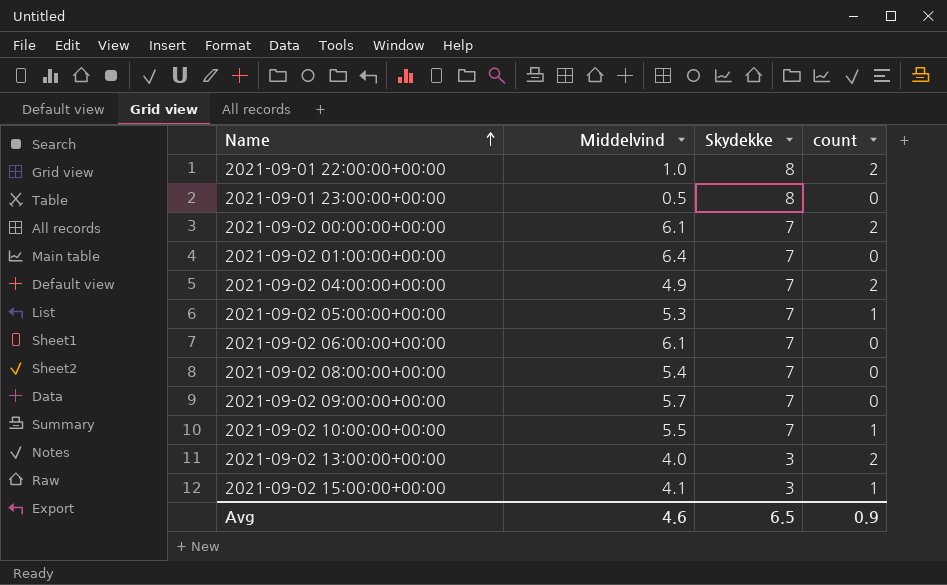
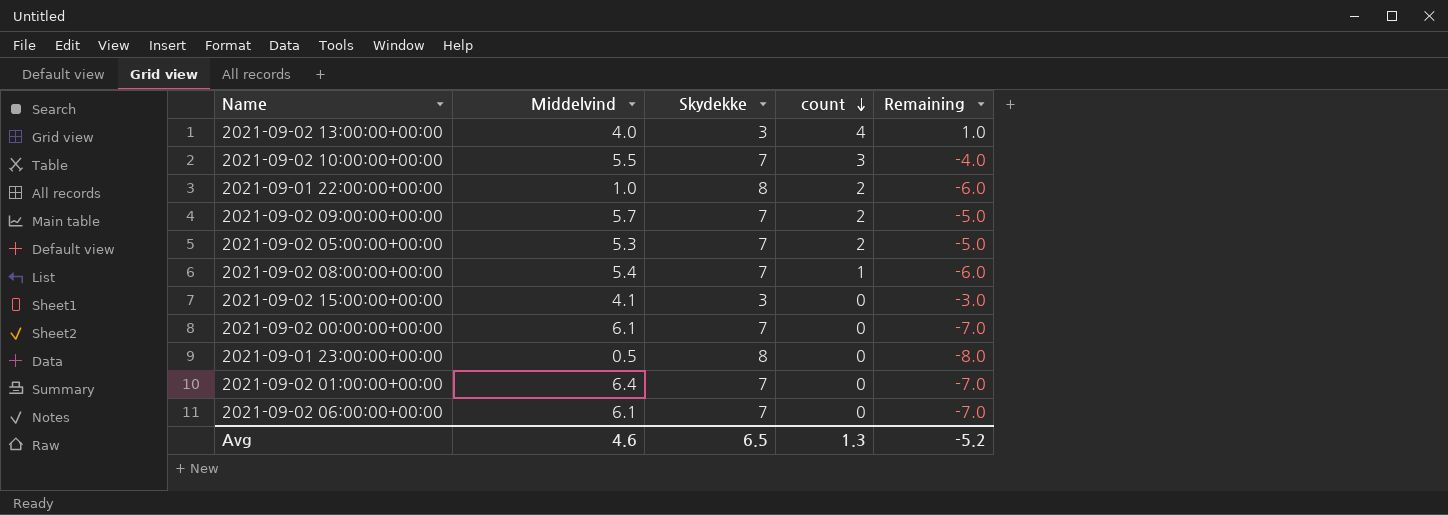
row order: Name ascending -> count descending
column Remaining | formula: none -> [count] - [Skydekke]
row 2021-09-02 04:00:00+00:00: 4.9 | 7 | 2 -> none
2021-09-02 13:00:00+00:00 | count: 2 -> 4
2021-09-02 10:00:00+00:00 | count: 1 -> 3
2021-09-02 09:00:00+00:00 | count: 0 -> 2
2021-09-02 05:00:00+00:00 | count: 1 -> 2
2021-09-02 08:00:00+00:00 | count: 0 -> 1
2021-09-02 15:00:00+00:00 | count: 1 -> 0
2021-09-02 00:00:00+00:00 | count: 2 -> 0
Avg | count: 0.9 -> 1.3

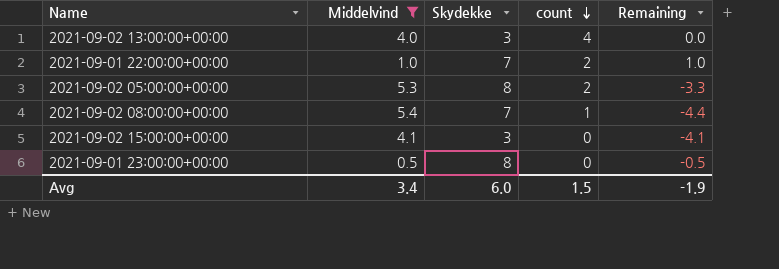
filter: none -> Middelvind <= 5.4
column Remaining | formula: [count] - [Skydekke] -> [count] - [Middelvind]
2021-09-01 22:00:00+00:00 | Skydekke: 8 -> 7
2021-09-02 05:00:00+00:00 | Skydekke: 7 -> 8
Avg | Middelvind: 4.6 -> 3.4
Avg | Skydekke: 6.5 -> 6.0
Avg | count: 1.3 -> 1.5
Avg | Remaining: -5.2 -> -1.9

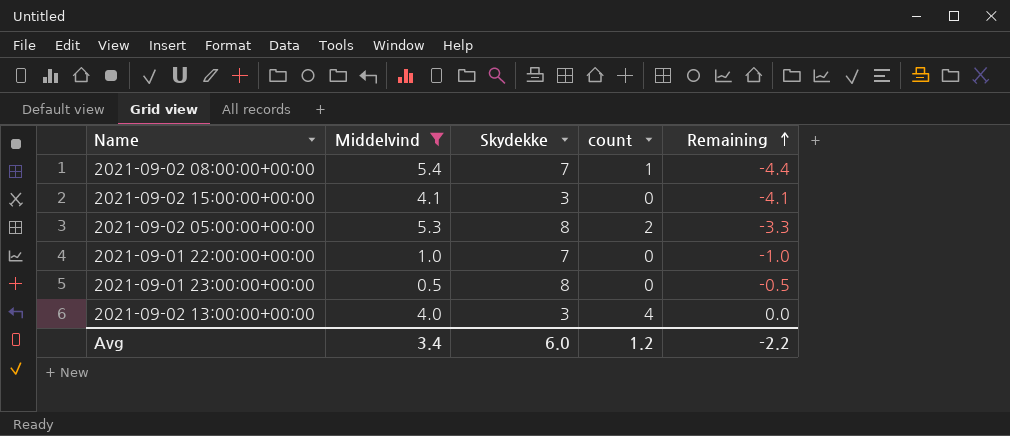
row order: count descending -> Remaining ascending
2021-09-01 22:00:00+00:00 | count: 2 -> 0
2021-09-01 22:00:00+00:00 | Remaining: 1.0 -> -1.0
Avg | count: 1.5 -> 1.2
Avg | Remaining: -1.9 -> -2.2

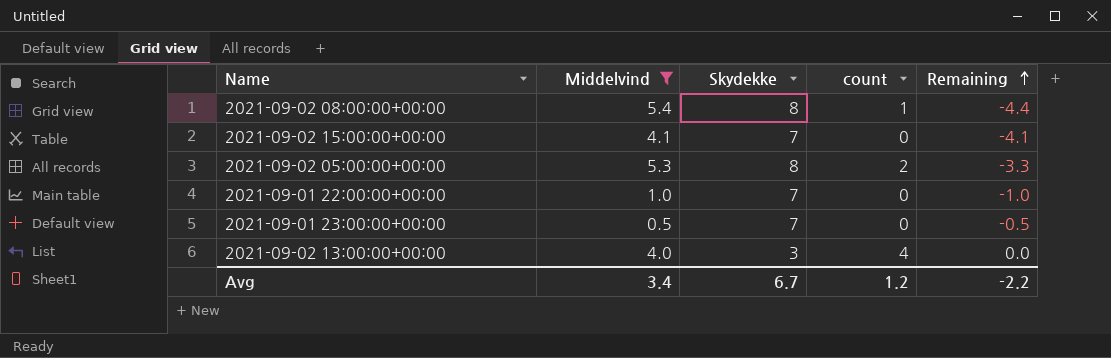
2021-09-02 08:00:00+00:00 | Skydekke: 7 -> 8
2021-09-02 15:00:00+00:00 | Skydekke: 3 -> 7
2021-09-01 23:00:00+00:00 | Skydekke: 8 -> 7
Avg | Skydekke: 6.0 -> 6.7

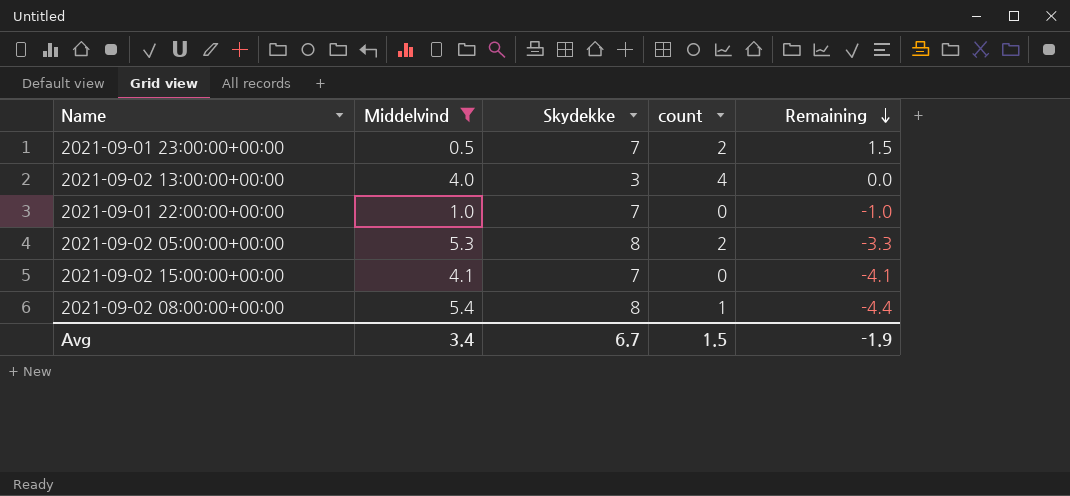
row order: Remaining ascending -> Remaining descending
2021-09-01 23:00:00+00:00 | count: 0 -> 2
2021-09-01 23:00:00+00:00 | Remaining: -0.5 -> 1.5
Avg | count: 1.2 -> 1.5
Avg | Remaining: -2.2 -> -1.9

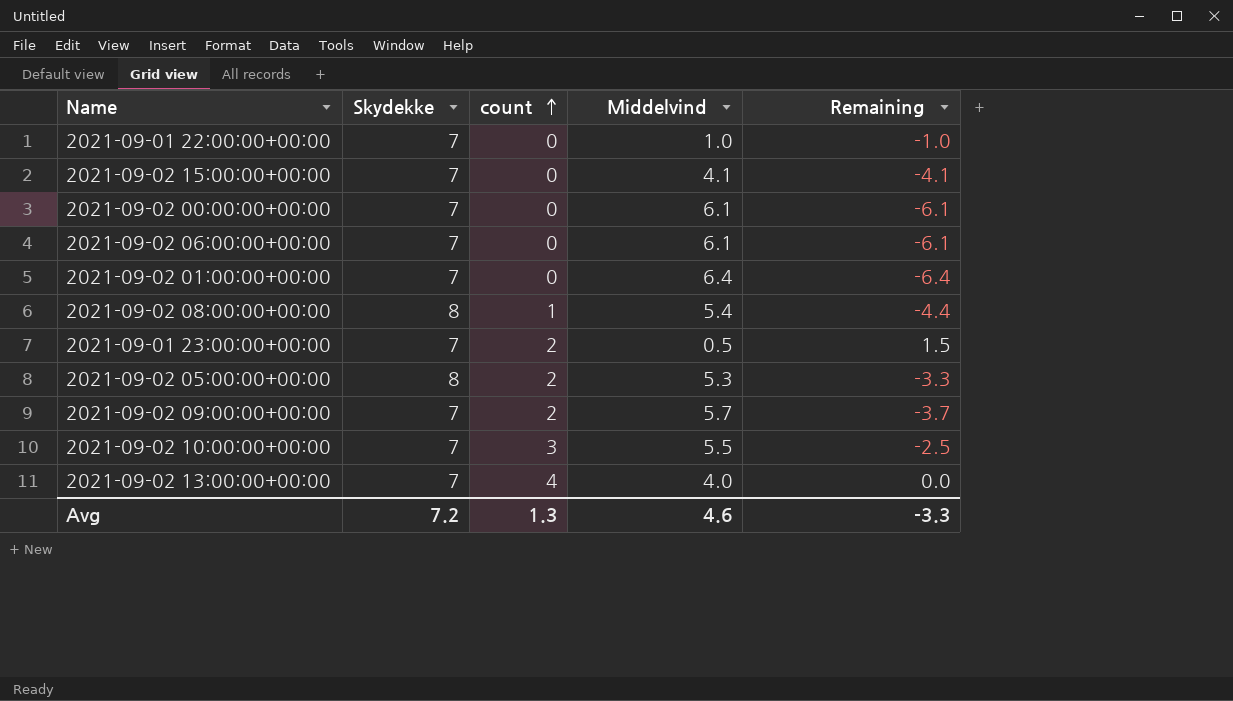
filter: Middelvind <= 5.4 -> none
row order: Remaining descending -> count ascending
column Middelvind | position: 2 -> 4
2021-09-02 13:00:00+00:00 | Skydekke: 3 -> 7
Avg | Skydekke: 6.7 -> 7.2
Avg | count: 1.5 -> 1.3
Avg | Middelvind: 3.4 -> 4.6
Avg | Remaining: -1.9 -> -3.3

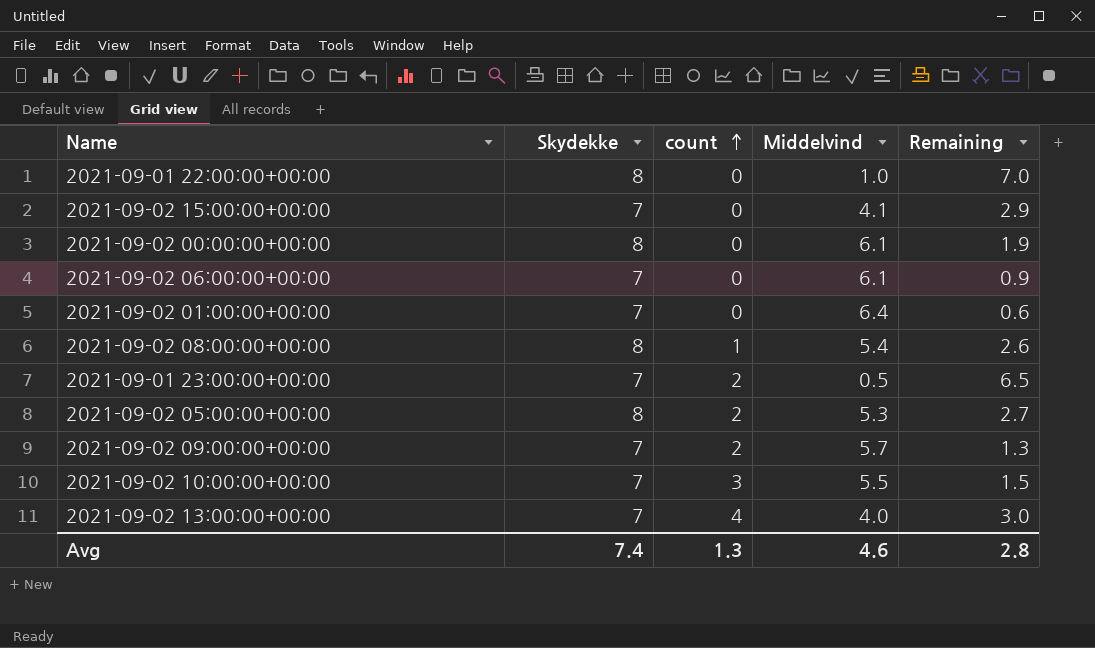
column Remaining | formula: [count] - [Middelvind] -> [Skydekke] - [Middelvind]
2021-09-01 22:00:00+00:00 | Skydekke: 7 -> 8
2021-09-02 00:00:00+00:00 | Skydekke: 7 -> 8
Avg | Skydekke: 7.2 -> 7.4
Avg | Remaining: -3.3 -> 2.8

